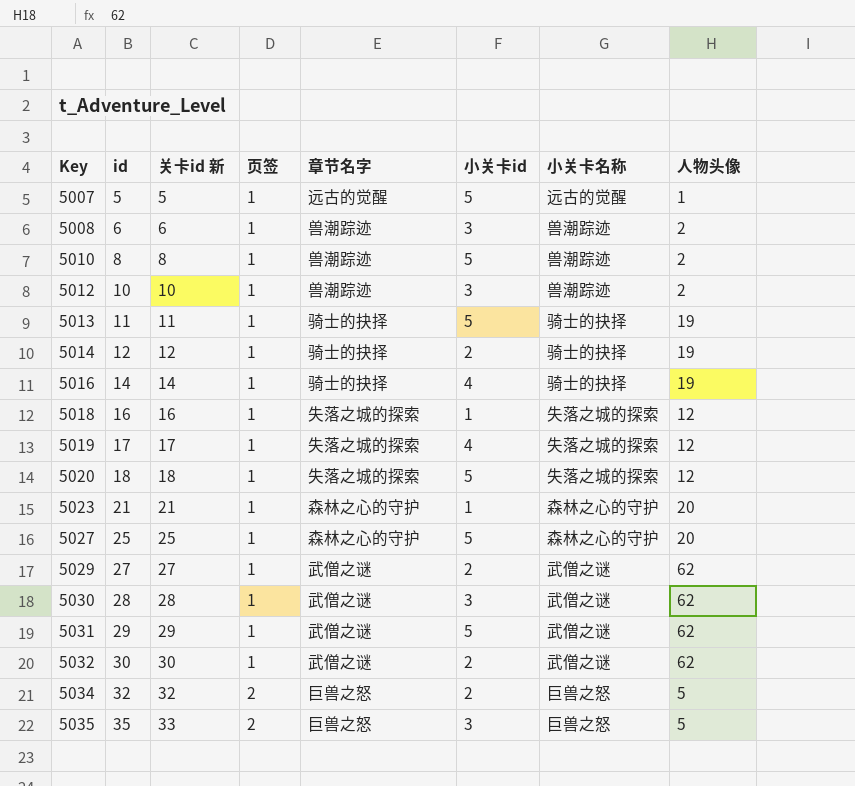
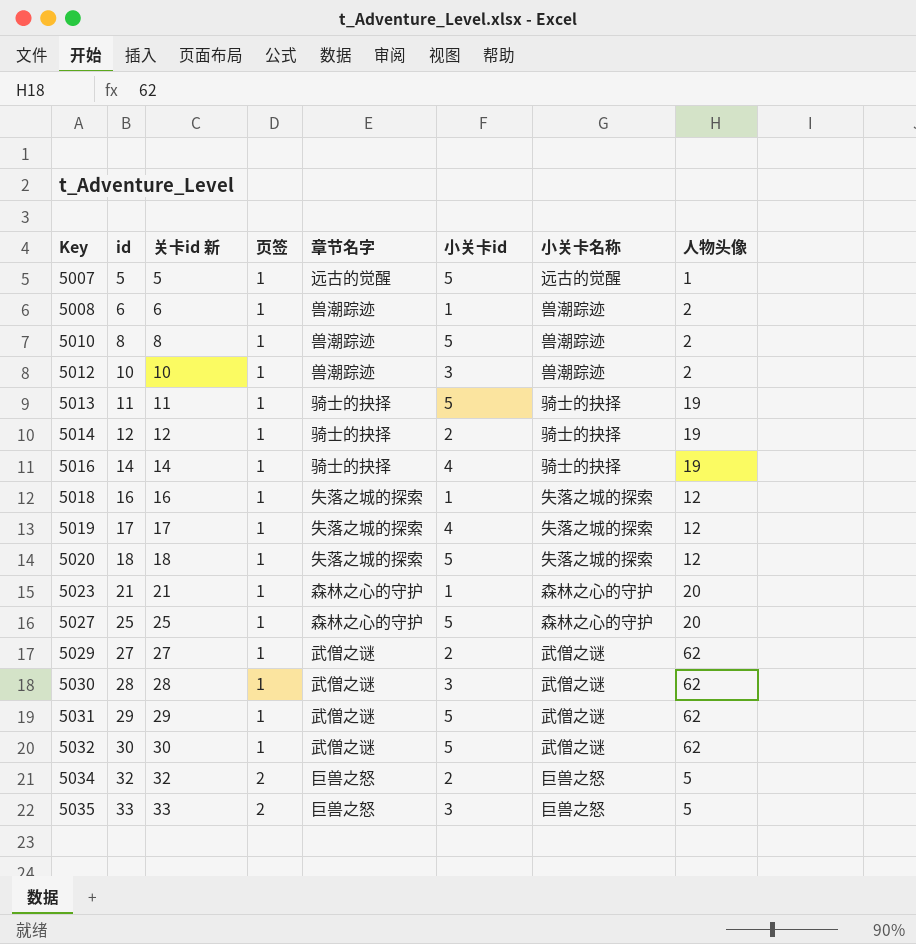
5008 | 小关卡id: 3 -> 1
5032 | 小关卡id: 2 -> 5
5035 | id: 35 -> 33

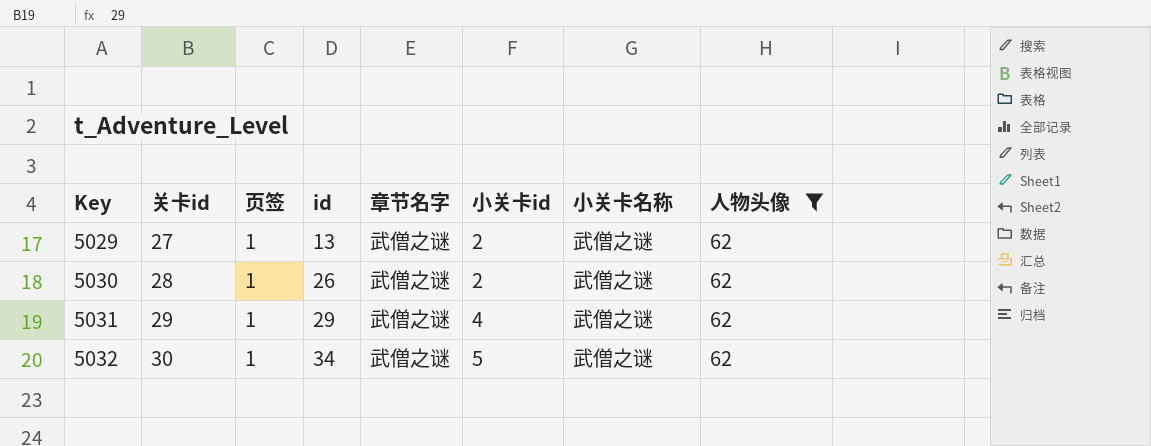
filter: none -> 人物头像 = 62
column name: 关卡id 新 -> 关卡id
column id | position: 2 -> 4
5029 | id: 27 -> 13
5030 | id: 28 -> 26
5030 | 小关卡id: 3 -> 2
5031 | 小关卡id: 5 -> 4
5032 | id: 30 -> 34

